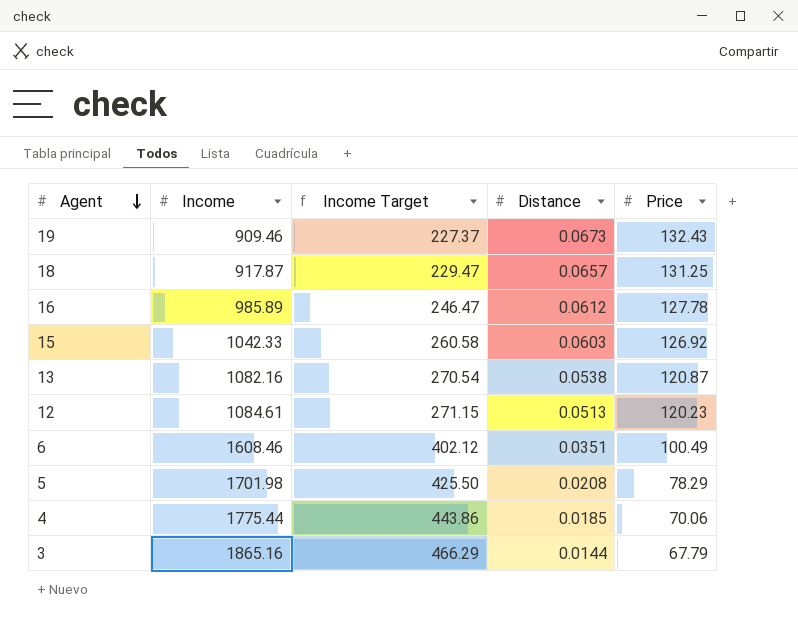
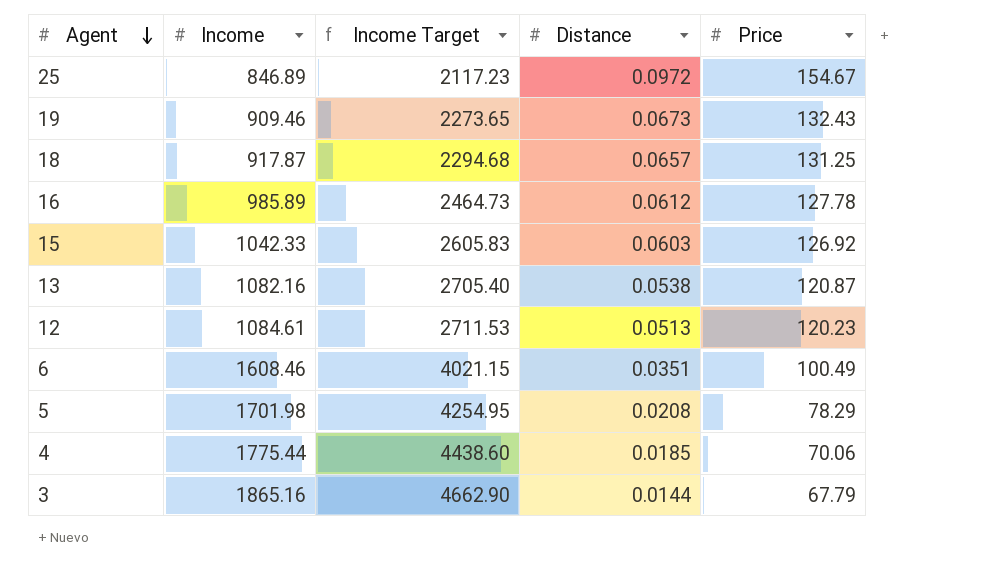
column Income Target | formula: [Income] * 0.25 -> [Income] * 2.5
row 25: none -> 846.89 | 2117.23 | 0.0972 | 154.67

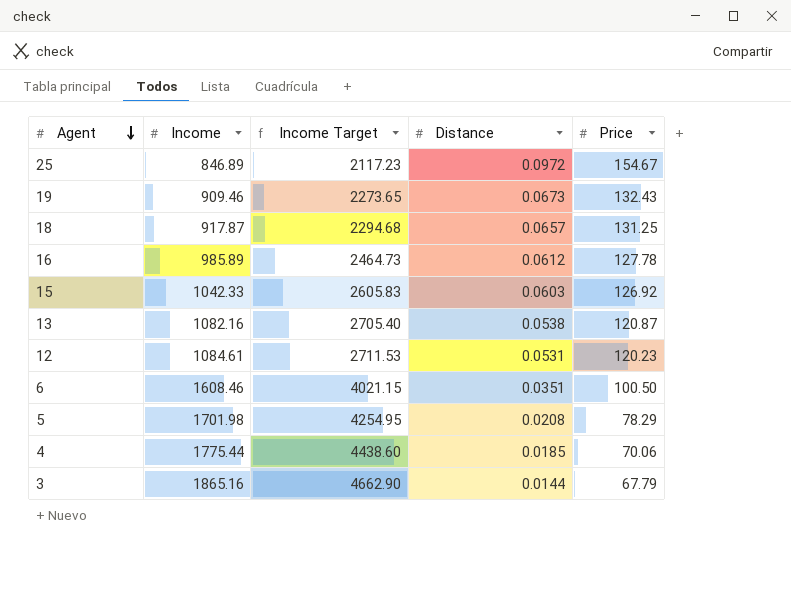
12 | Distance: 0.0513 -> 0.0531
6 | Price: 100.49 -> 100.50

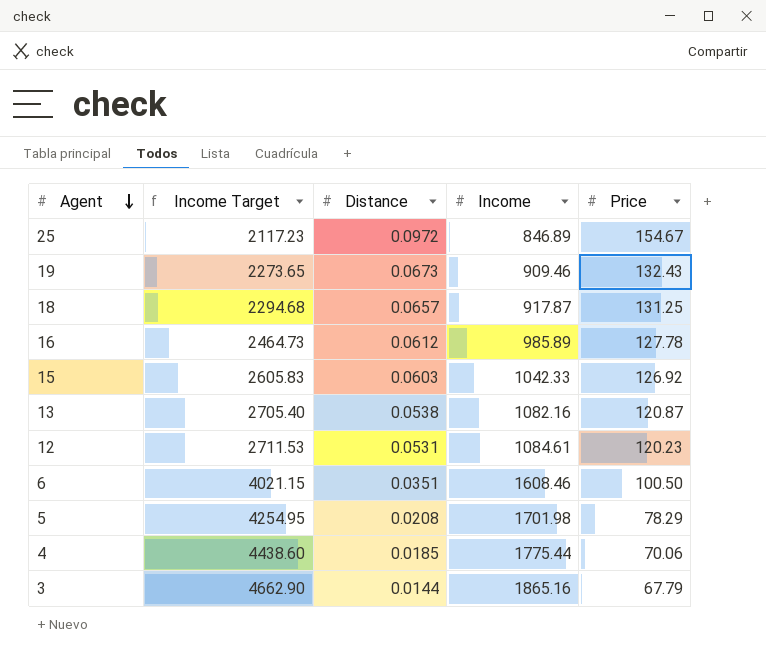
column Income | position: 2 -> 4

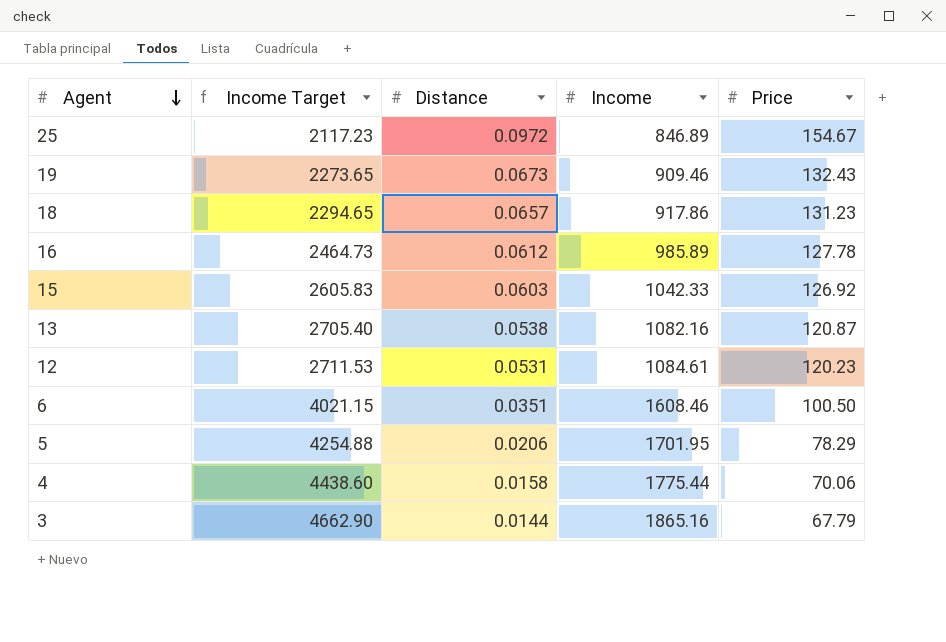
18 | Income Target: 2294.68 -> 2294.65
18 | Income: 917.87 -> 917.86
18 | Price: 131.25 -> 131.23
5 | Income Target: 4254.95 -> 4254.88
5 | Distance: 0.0208 -> 0.0206
5 | Income: 1701.98 -> 1701.95
4 | Distance: 0.0185 -> 0.0158

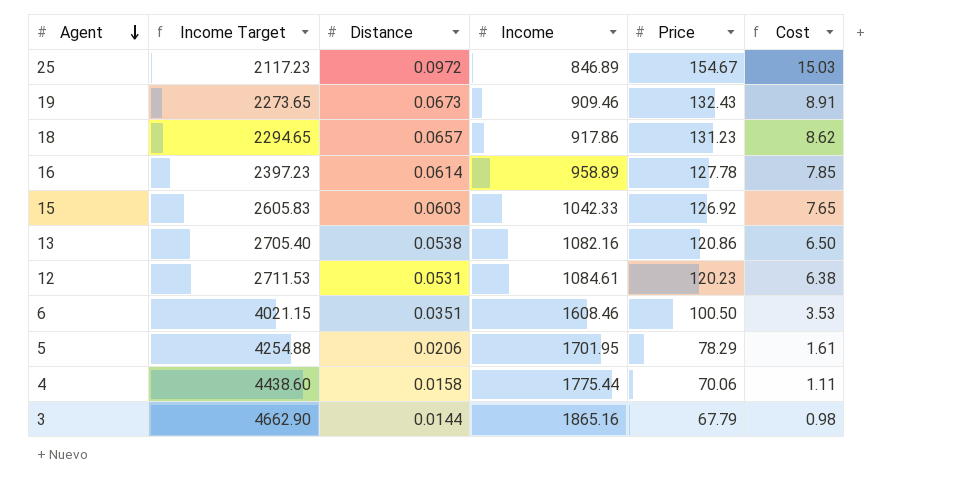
column Cost | formula: none -> [Distance] * [Price]
16 | Income Target: 2464.73 -> 2397.23
16 | Distance: 0.0612 -> 0.0614
16 | Income: 985.89 -> 958.89
13 | Price: 120.87 -> 120.86

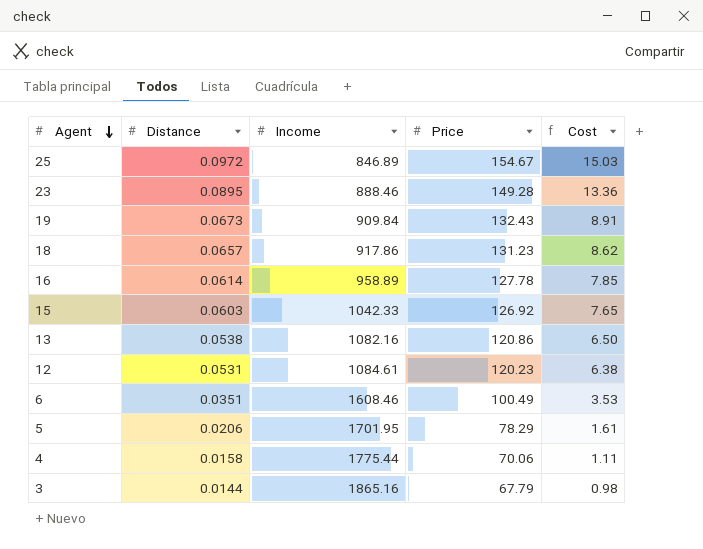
column Income Target | formula: [Income] * 2.5 -> none
row 23: none -> 0.0895 | 888.46 | 149.28 | 13.36
19 | Income: 909.46 -> 909.84
6 | Price: 100.50 -> 100.49

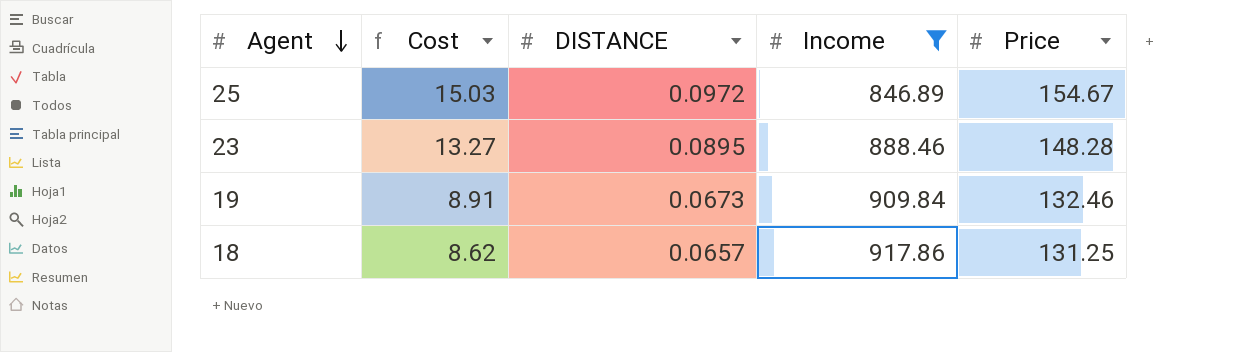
filter: none -> Income <= 917.86
column Cost | position: 5 -> 2
column name: Distance -> DISTANCE
23 | Cost: 13.36 -> 13.27
23 | Price: 149.28 -> 148.28
19 | Price: 132.43 -> 132.46
18 | Price: 131.23 -> 131.25

